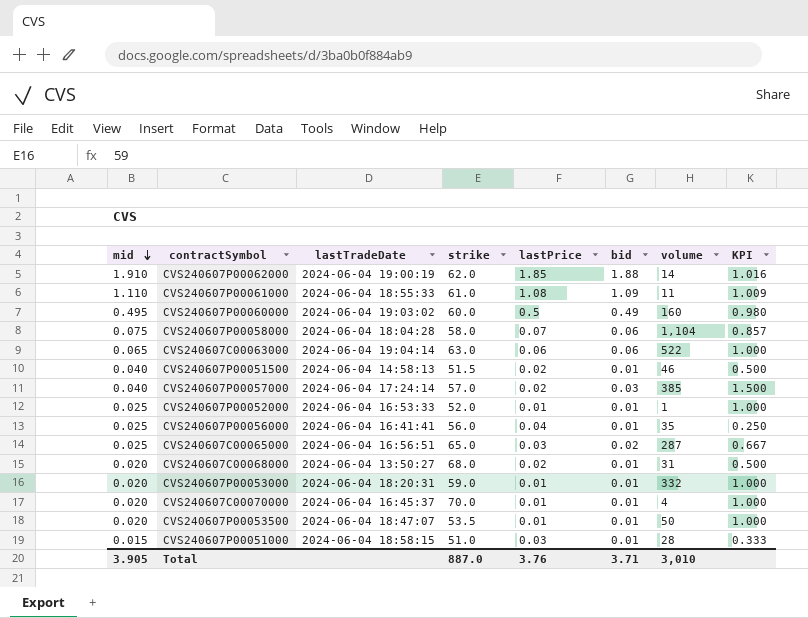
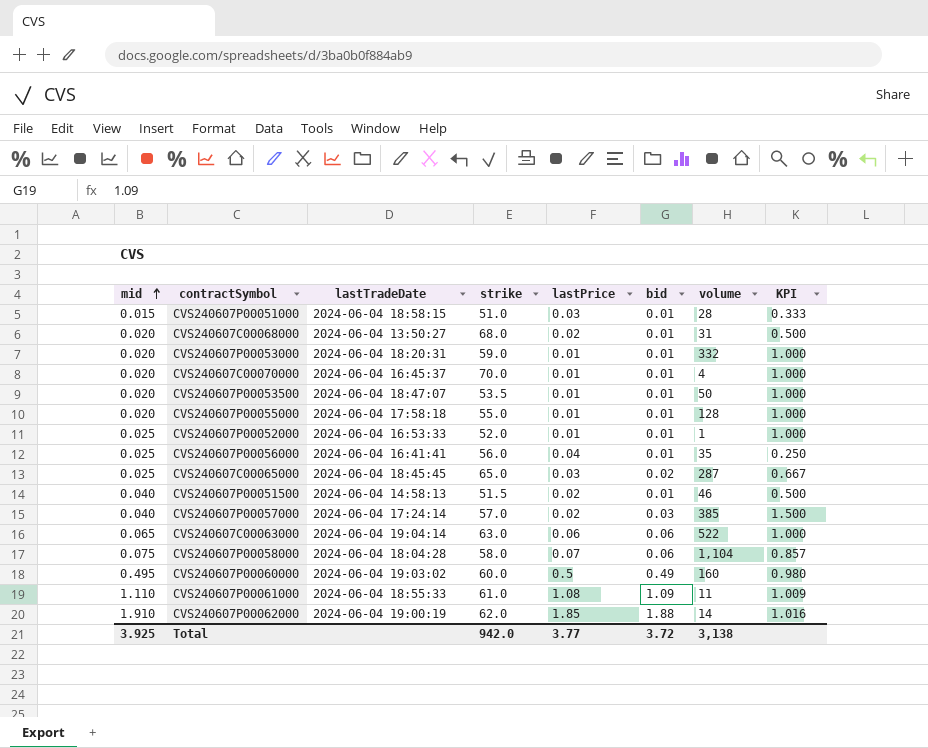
row order: mid descending -> mid ascending
row CVS240607P00055000: none -> 0.020 | 2024-06-04 17:58:18 | 55.0 | 0.01 | 0.01 | 128 | 1.000
CVS240607C00065000 | lastTradeDate: 2024-06-04 16:56:51 -> 2024-06-04 18:45:45
Total | mid: 3.905 -> 3.925
Total | strike: 887.0 -> 942.0
Total | lastPrice: 3.76 -> 3.77
Total | bid: 3.71 -> 3.72
Total | volume: 3,010 -> 3,138

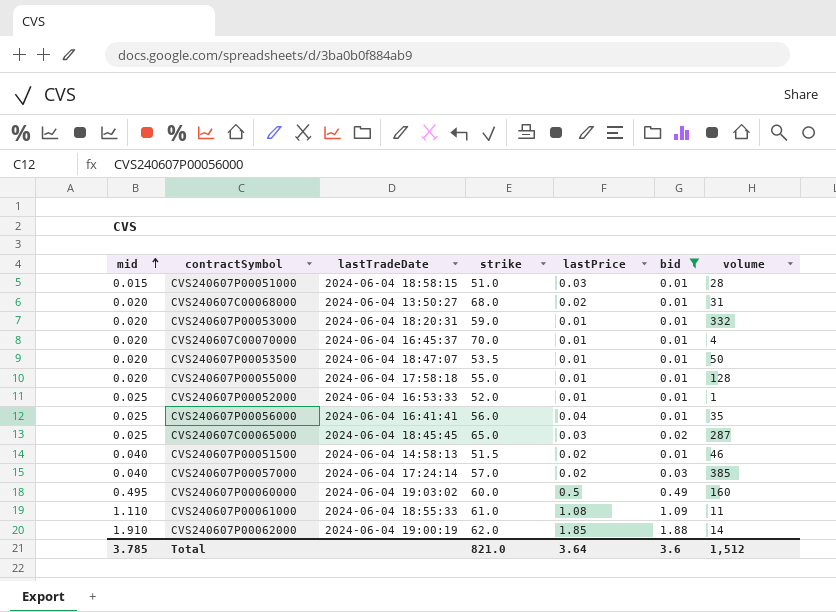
filter: none -> bid != 0.06
column KPI | formula: [bid] / [lastPrice] -> none
Total | mid: 3.925 -> 3.785
Total | strike: 942.0 -> 821.0
Total | lastPrice: 3.77 -> 3.64
Total | bid: 3.72 -> 3.6
Total | volume: 3,138 -> 1,512

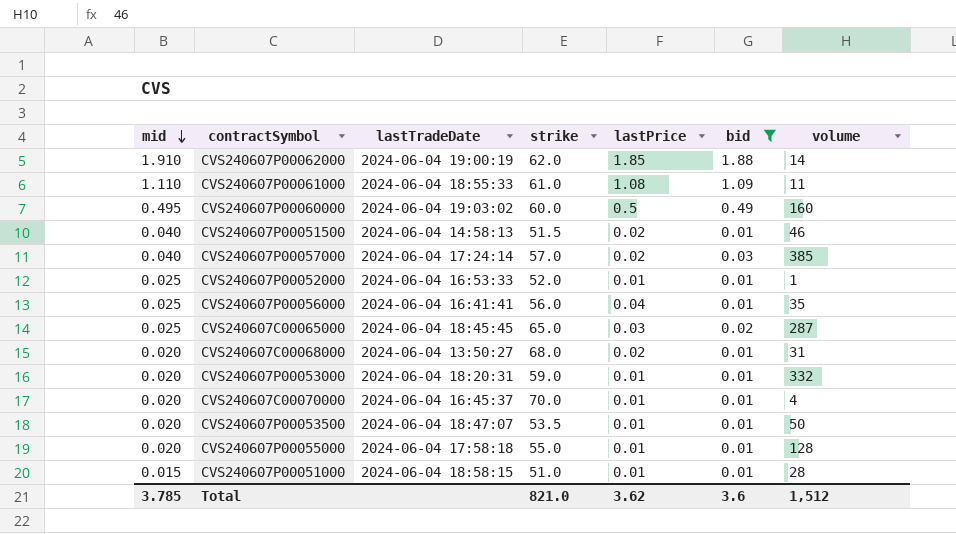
row order: mid ascending -> mid descending
CVS240607P00051000 | lastPrice: 0.03 -> 0.01
Total | lastPrice: 3.64 -> 3.62

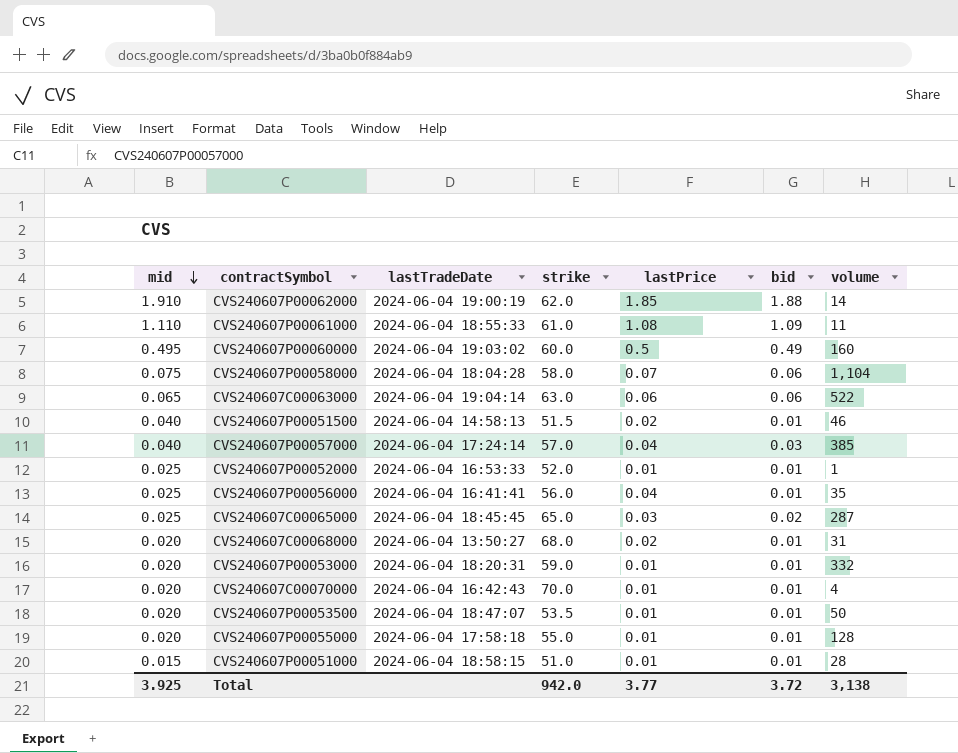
filter: bid != 0.06 -> none
CVS240607P00057000 | lastPrice: 0.02 -> 0.04
CVS240607C00070000 | lastTradeDate: 2024-06-04 16:45:37 -> 2024-06-04 16:42:43
Total | mid: 3.785 -> 3.925
Total | strike: 821.0 -> 942.0
Total | lastPrice: 3.62 -> 3.77
Total | bid: 3.6 -> 3.72
Total | volume: 1,512 -> 3,138

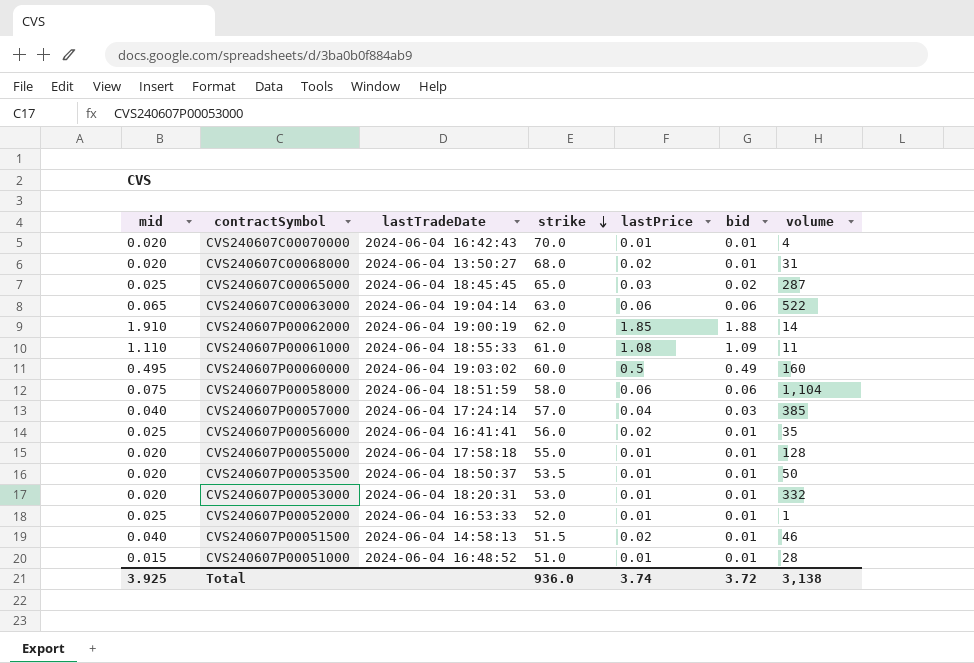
row order: mid descending -> strike descending
CVS240607P00058000 | lastTradeDate: 2024-06-04 18:04:28 -> 2024-06-04 18:51:59
CVS240607P00058000 | lastPrice: 0.07 -> 0.06
CVS240607P00056000 | lastPrice: 0.04 -> 0.02
CVS240607P00053500 | lastTradeDate: 2024-06-04 18:47:07 -> 2024-06-04 18:50:37
CVS240607P00053000 | strike: 59.0 -> 53.0
CVS240607P00051000 | lastTradeDate: 2024-06-04 18:58:15 -> 2024-06-04 16:48:52
Total | strike: 942.0 -> 936.0
Total | lastPrice: 3.77 -> 3.74

